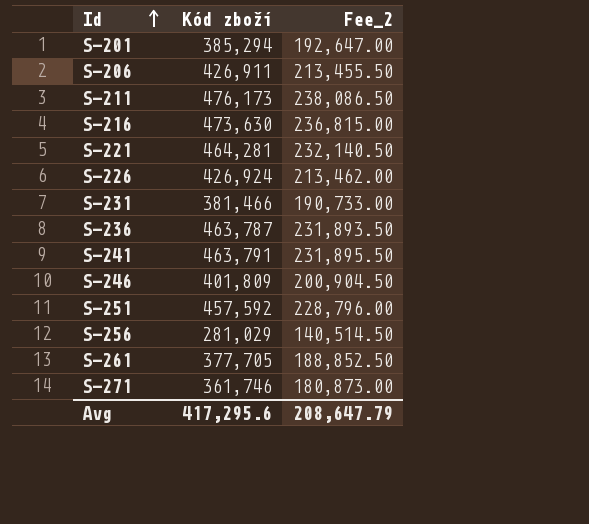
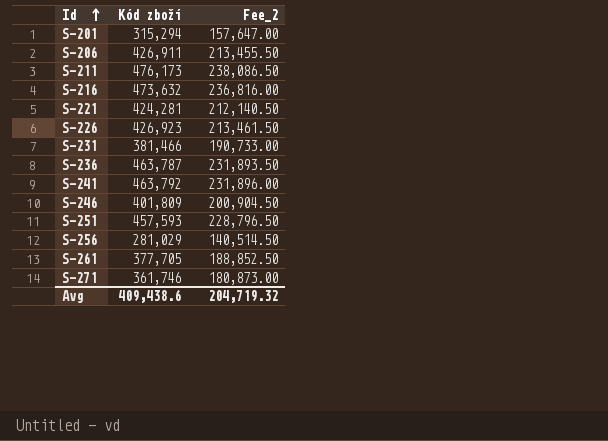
S-201 | Kód zboží: 385,294 -> 315,294
S-201 | Fee_2: 192,647.00 -> 157,647.00
S-216 | Kód zboží: 473,630 -> 473,632
S-216 | Fee_2: 236,815.00 -> 236,816.00
S-221 | Kód zboží: 464,281 -> 424,281
S-221 | Fee_2: 232,140.50 -> 212,140.50
S-226 | Kód zboží: 426,924 -> 426,923
S-226 | Fee_2: 213,462.00 -> 213,461.50
S-241 | Kód zboží: 463,791 -> 463,792
S-241 | Fee_2: 231,895.50 -> 231,896.00
S-251 | Kód zboží: 457,592 -> 457,593
S-251 | Fee_2: 228,796.00 -> 228,796.50
Avg | Kód zboží: 417,295.6 -> 409,438.6
Avg | Fee_2: 208,647.79 -> 204,719.32

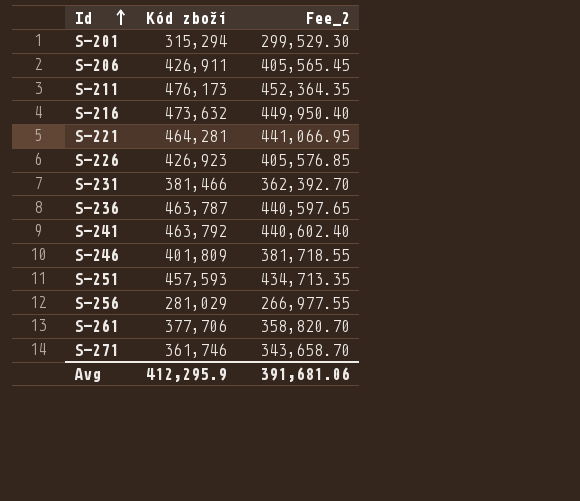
column Fee_2 | formula: [Kód zboží] * 0.5 -> [Kód zboží] * 0.95
S-221 | Kód zboží: 424,281 -> 464,281
S-261 | Kód zboží: 377,705 -> 377,706
Avg | Kód zboží: 409,438.6 -> 412,295.9
Avg | Fee_2: 204,719.32 -> 391,681.06

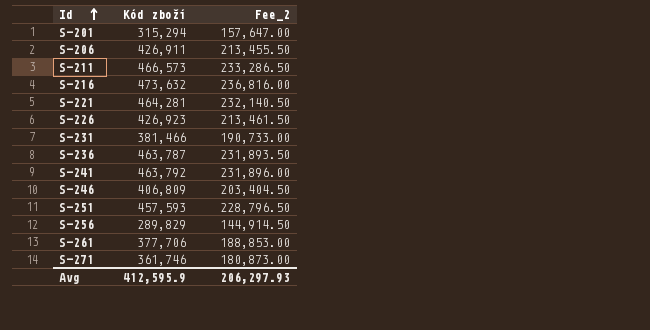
column Fee_2 | formula: [Kód zboží] * 0.95 -> [Kód zboží] * 0.5
S-211 | Kód zboží: 476,173 -> 466,573
S-246 | Kód zboží: 401,809 -> 406,809
S-256 | Kód zboží: 281,029 -> 289,829
Avg | Kód zboží: 412,295.9 -> 412,595.9
Avg | Fee_2: 391,681.06 -> 206,297.93

